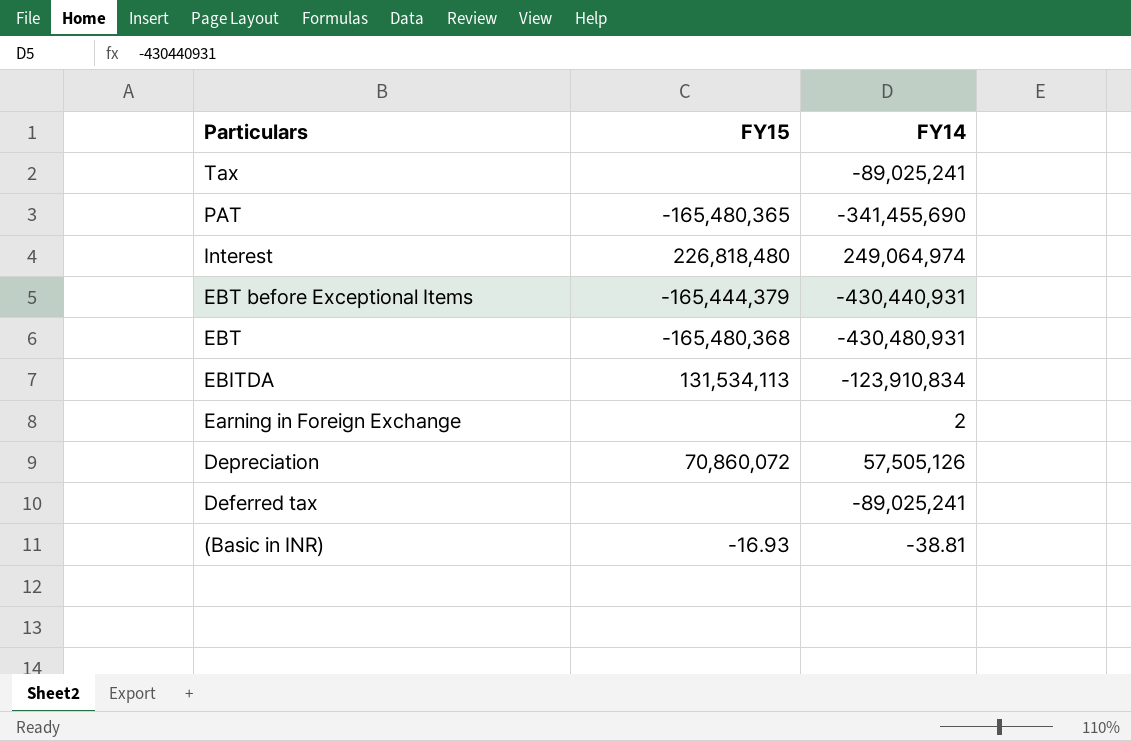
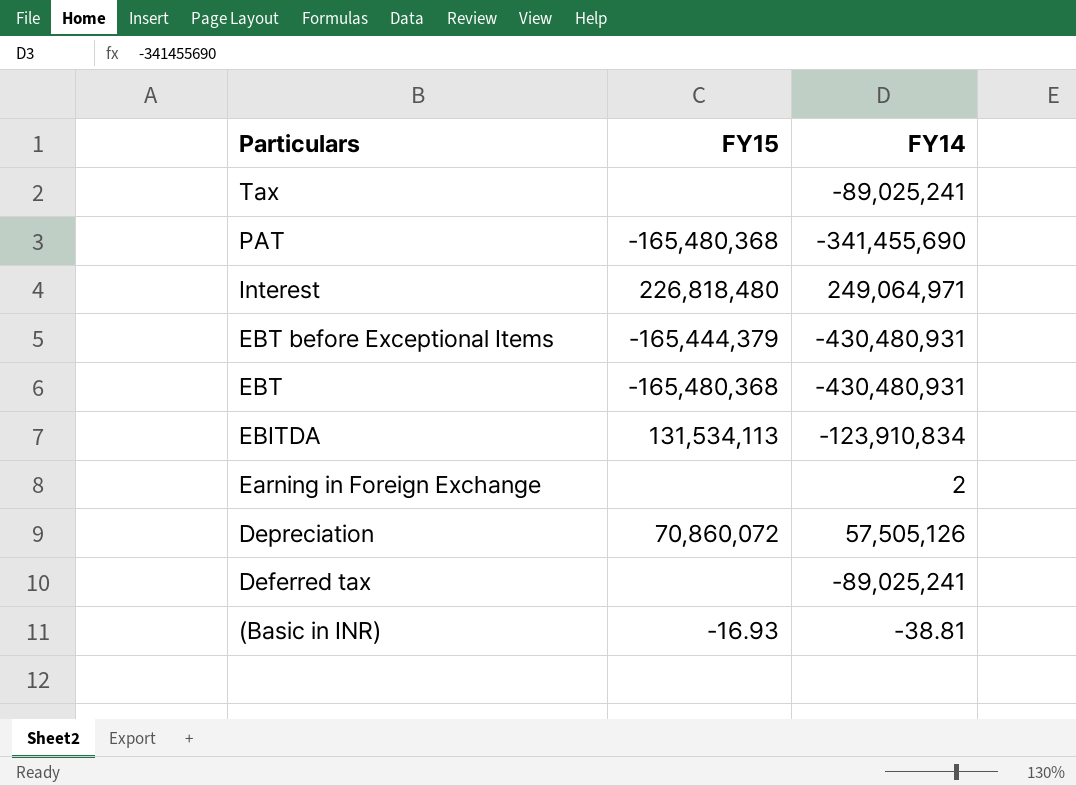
PAT | FY15: -165,480,365 -> -165,480,368
Interest | FY14: 249,064,974 -> 249,064,971
EBT before Exceptional Items | FY14: -430,440,931 -> -430,480,931

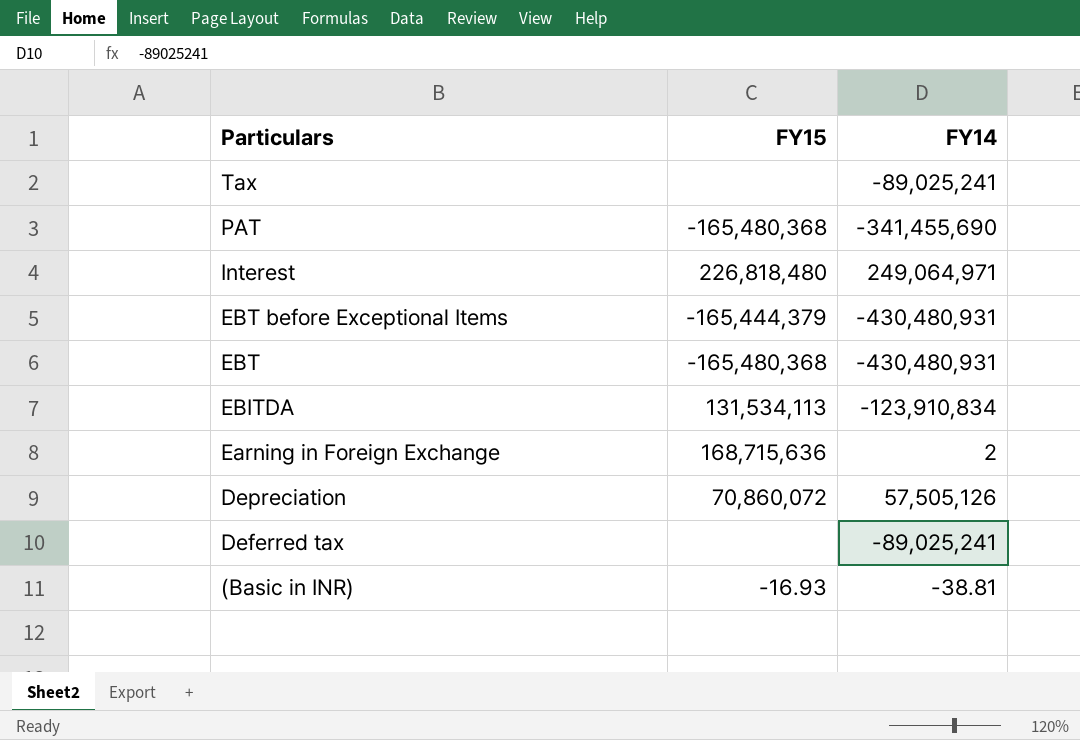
Earning in Foreign Exchange | FY15: none -> 168,715,636

